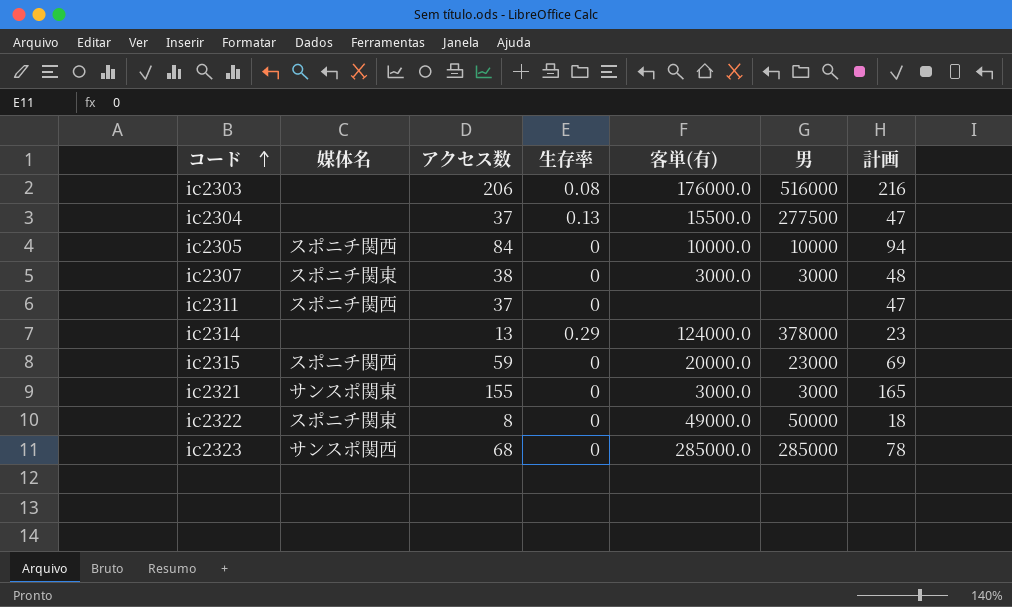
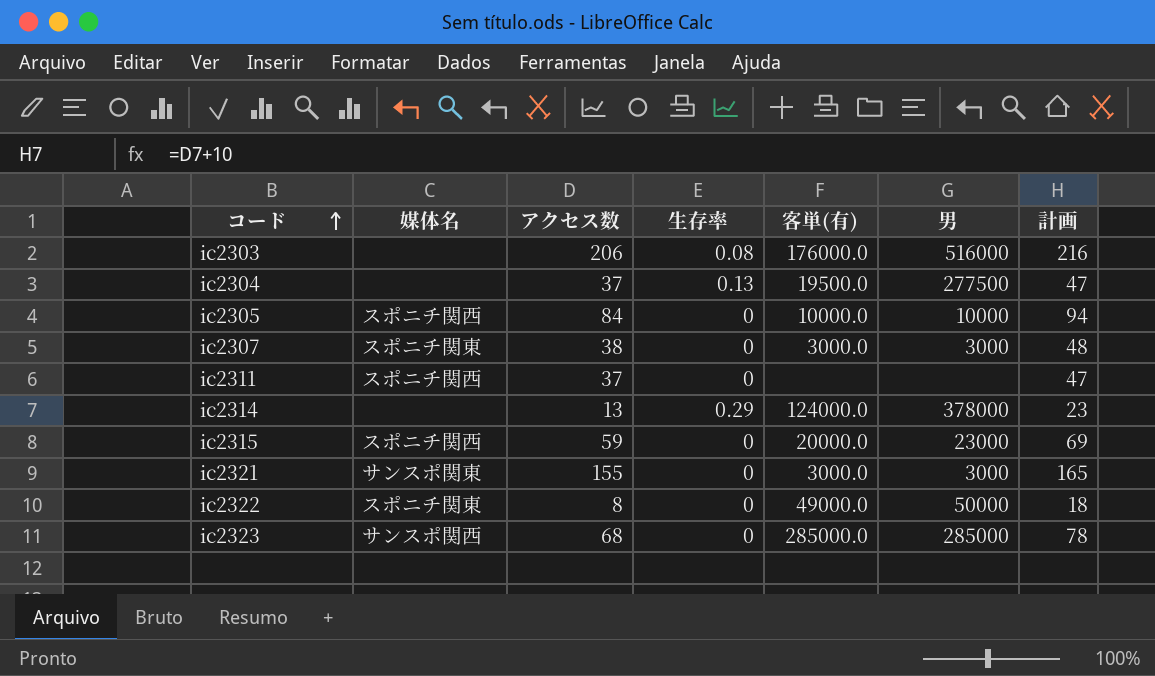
ic2304 | 客単(有): 15500.0 -> 19500.0

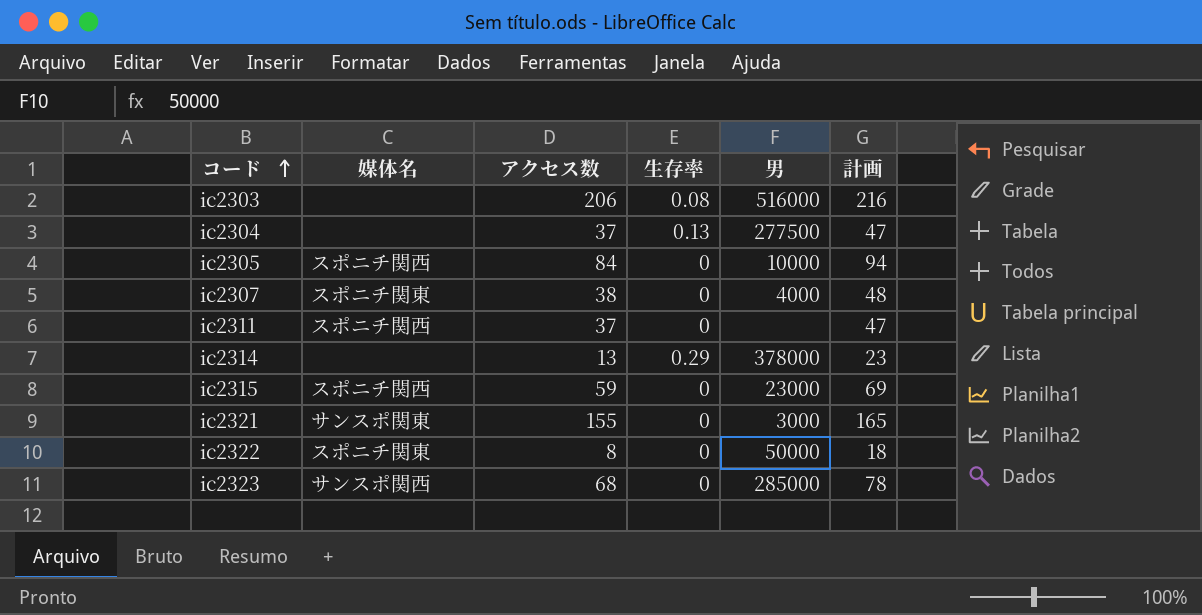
column 客単(有) | position: 5 -> none
ic2307 | 男: 3000 -> 4000

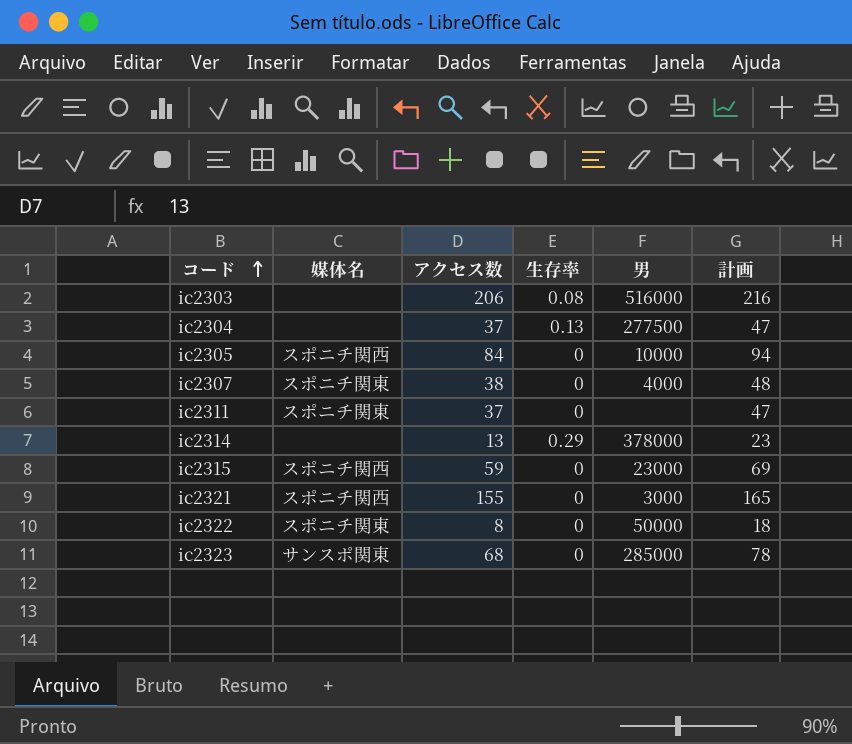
ic2311 | 媒体名: スポニチ関西 -> スポニチ関東
ic2321 | 媒体名: サンスポ関東 -> スポニチ関西
ic2323 | 媒体名: サンスポ関西 -> サンスポ関東

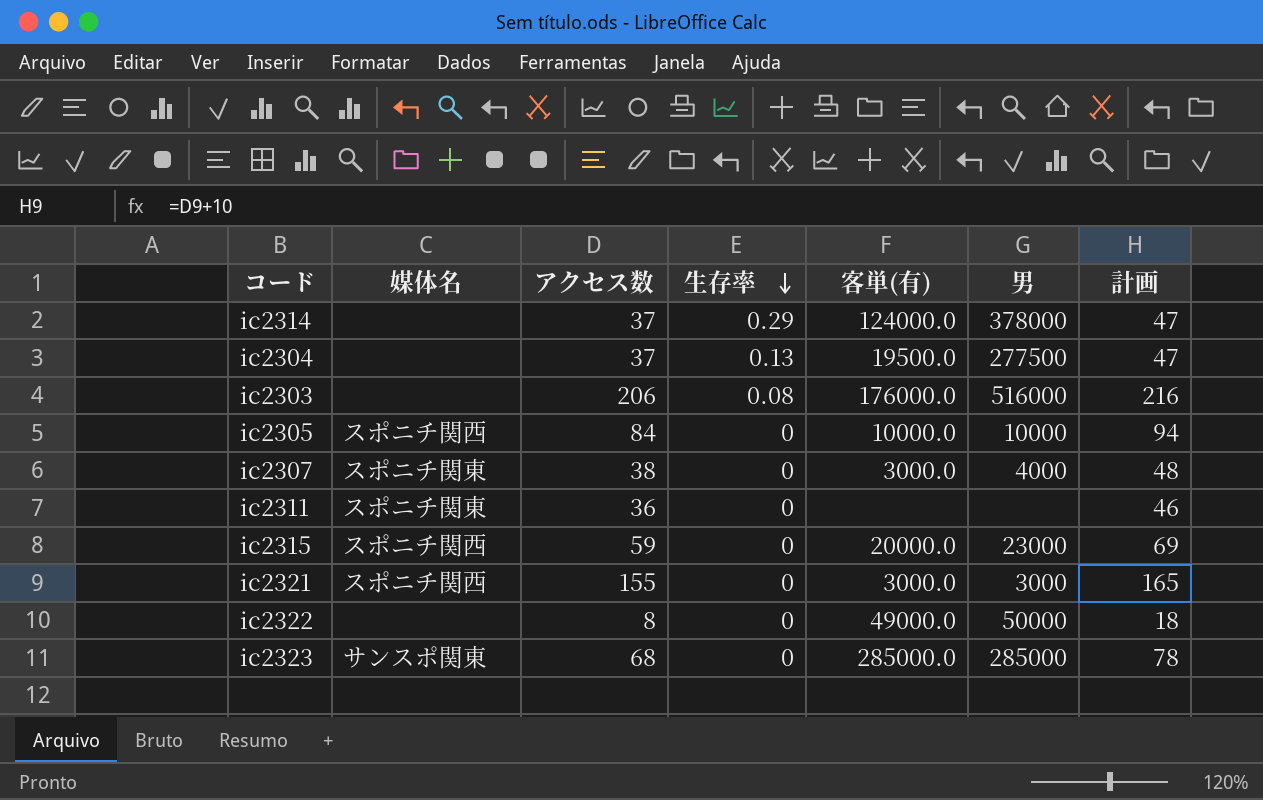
row order: コード ascending -> 生存率 descending
column 客単(有) | position: none -> 5
ic2314 | アクセス数: 13 -> 37
ic2314 | 計画: 23 -> 47
ic2311 | アクセス数: 37 -> 36
ic2311 | 計画: 47 -> 46
ic2322 | 媒体名: スポニチ関東 -> none

